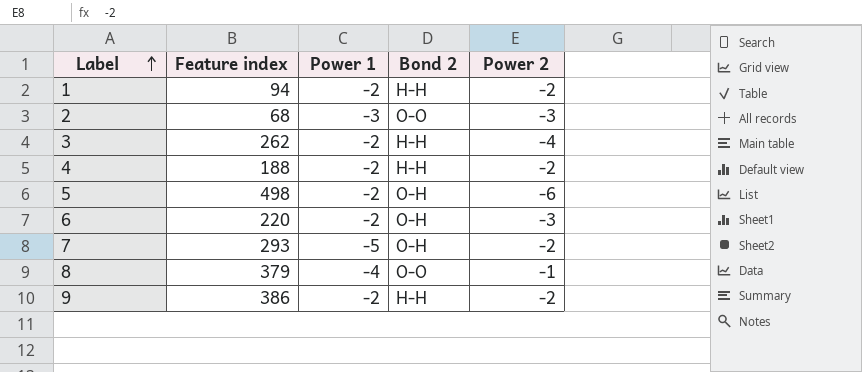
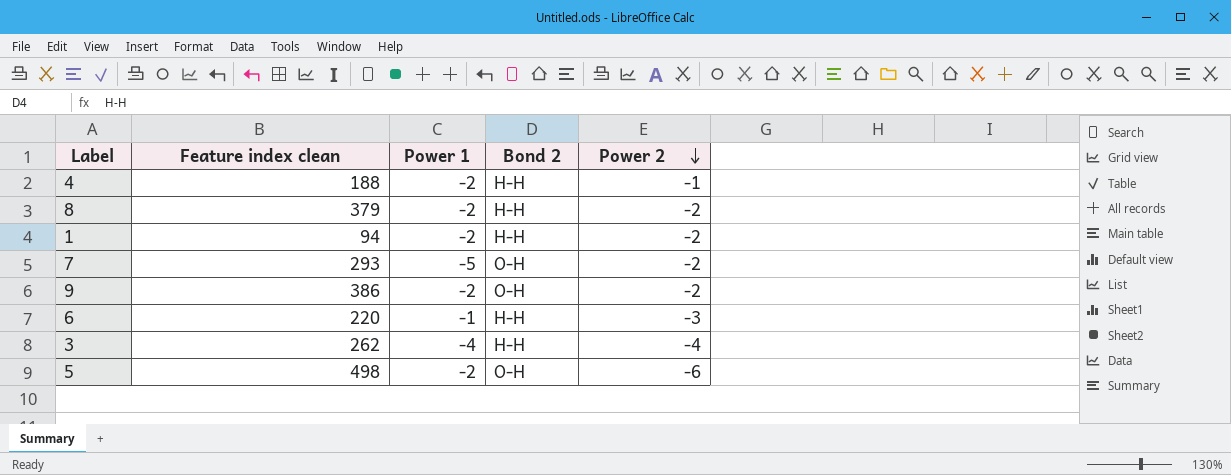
row order: Label ascending -> Power 2 descending
column name: Feature index -> Feature index clean
row 2: 68 | -3 | O-O | -3 -> none
4 | Power 2: -2 -> -1
8 | Power 1: -4 -> -2
8 | Bond 2: O-O -> H-H
8 | Power 2: -1 -> -2
9 | Bond 2: H-H -> O-H
6 | Power 1: -2 -> -1
6 | Bond 2: O-H -> H-H
3 | Power 1: -2 -> -4

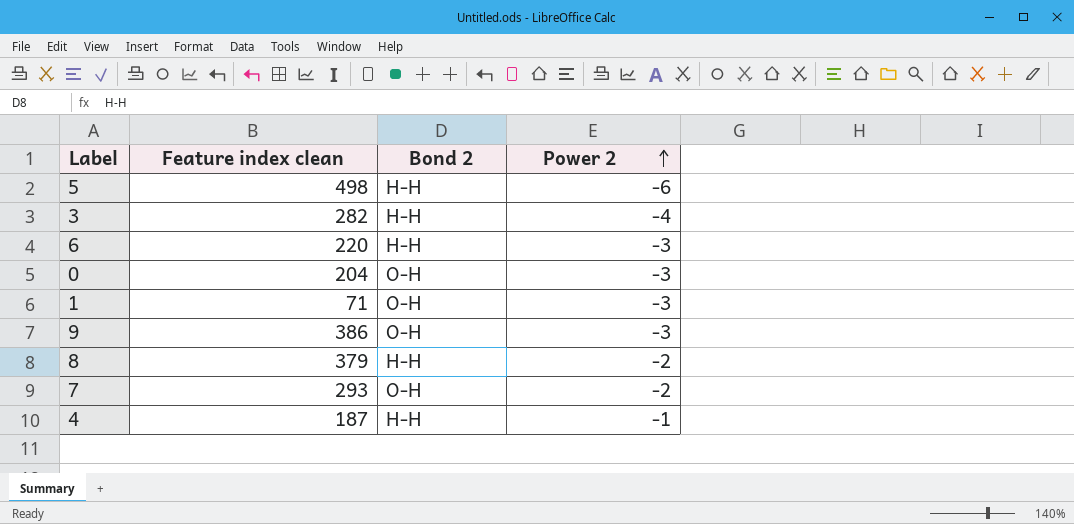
row order: Power 2 descending -> Power 2 ascending
column Power 1 | position: 3 -> none
5 | Bond 2: O-H -> H-H
3 | Feature index clean: 262 -> 282
row 0: none -> 204 | O-H | -3
1 | Feature index clean: 94 -> 71
1 | Bond 2: H-H -> O-H
1 | Power 2: -2 -> -3
9 | Power 2: -2 -> -3
4 | Feature index clean: 188 -> 187

